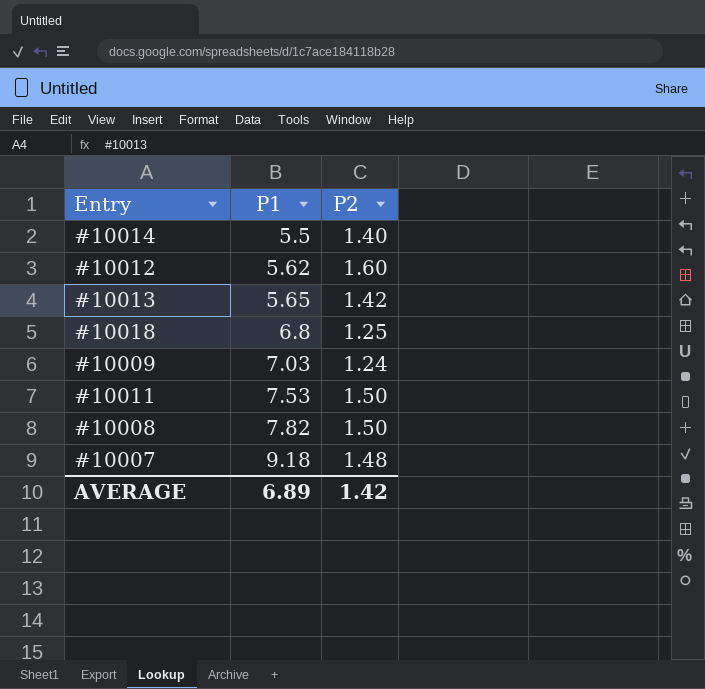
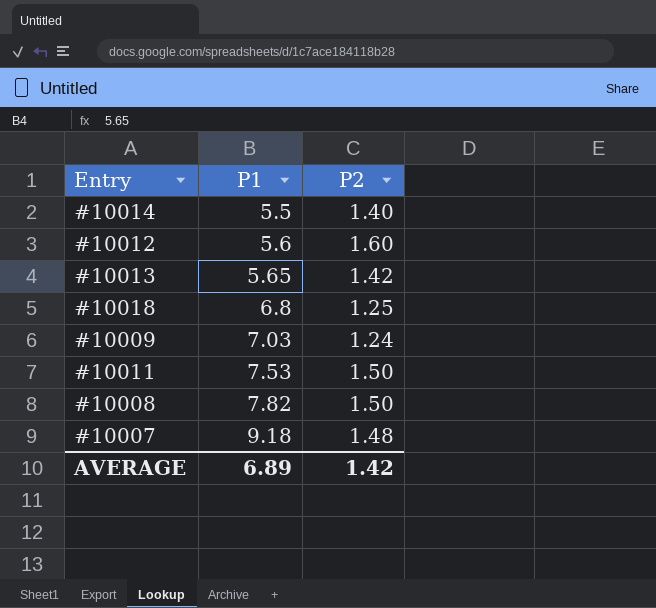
#10012 | P1: 5.62 -> 5.6

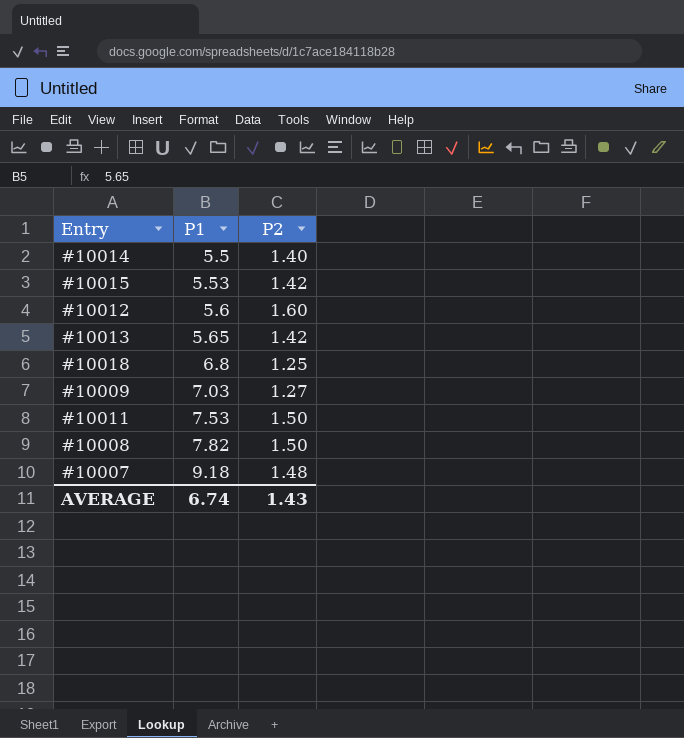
row #10015: none -> 5.53 | 1.42
#10009 | P2: 1.24 -> 1.27
AVERAGE | P1: 6.89 -> 6.74
AVERAGE | P2: 1.42 -> 1.43

